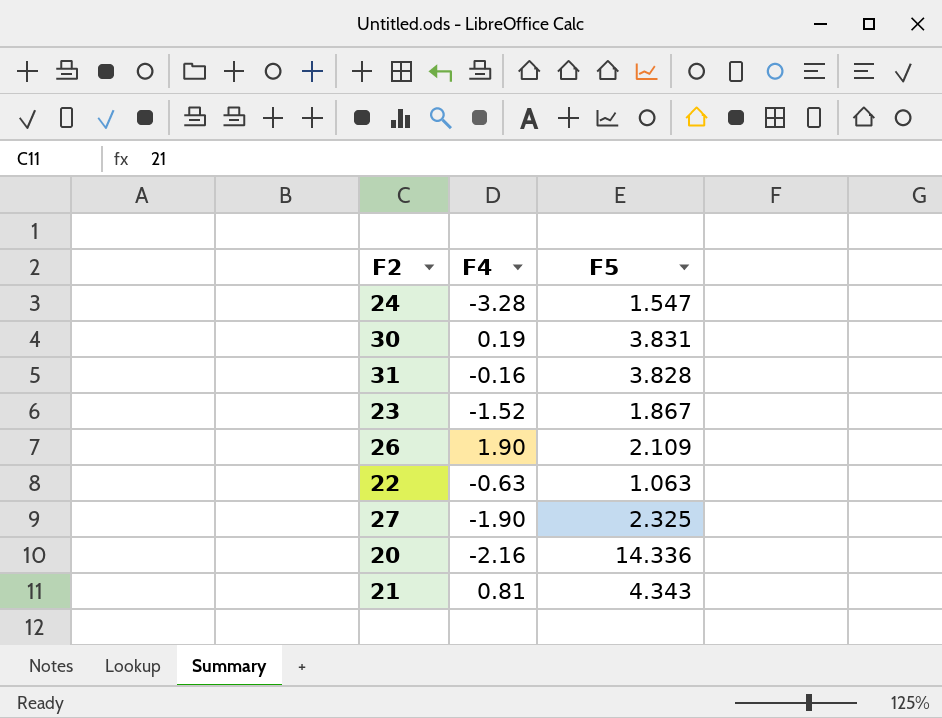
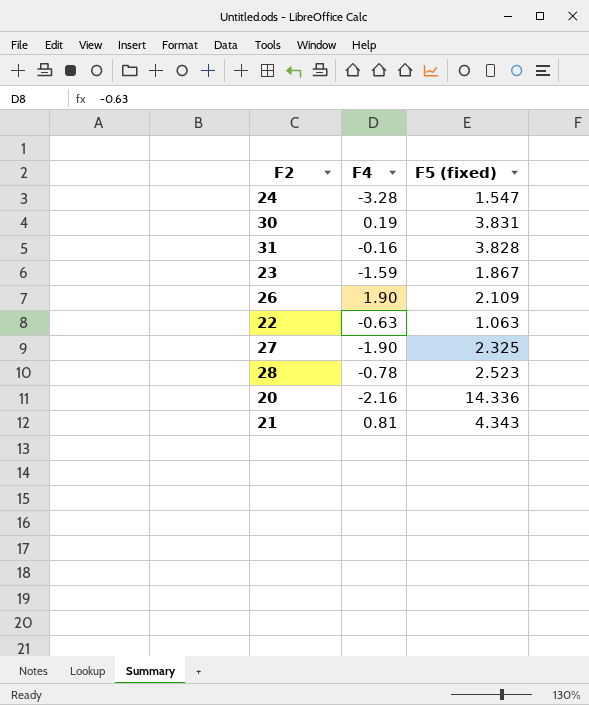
column name: F5 -> F5 (fixed)
23 | F4: -1.52 -> -1.59
row 28: none -> -0.78 | 2.523

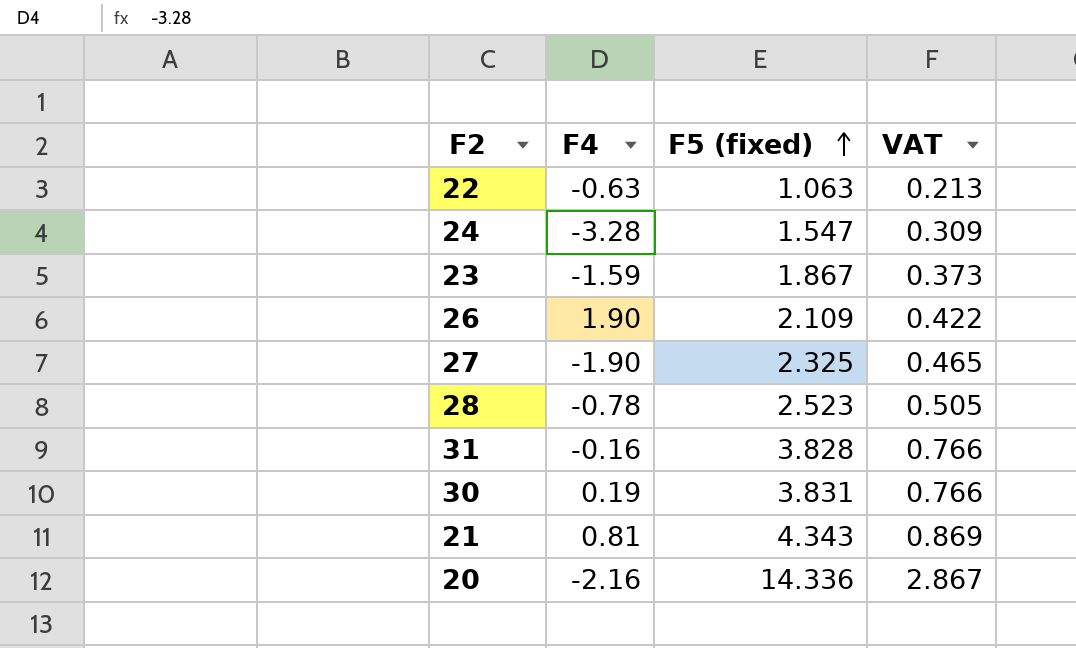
row order: none -> F5 (fixed) ascending
column VAT | formula: none -> [F5 (fixed)] * 0.2

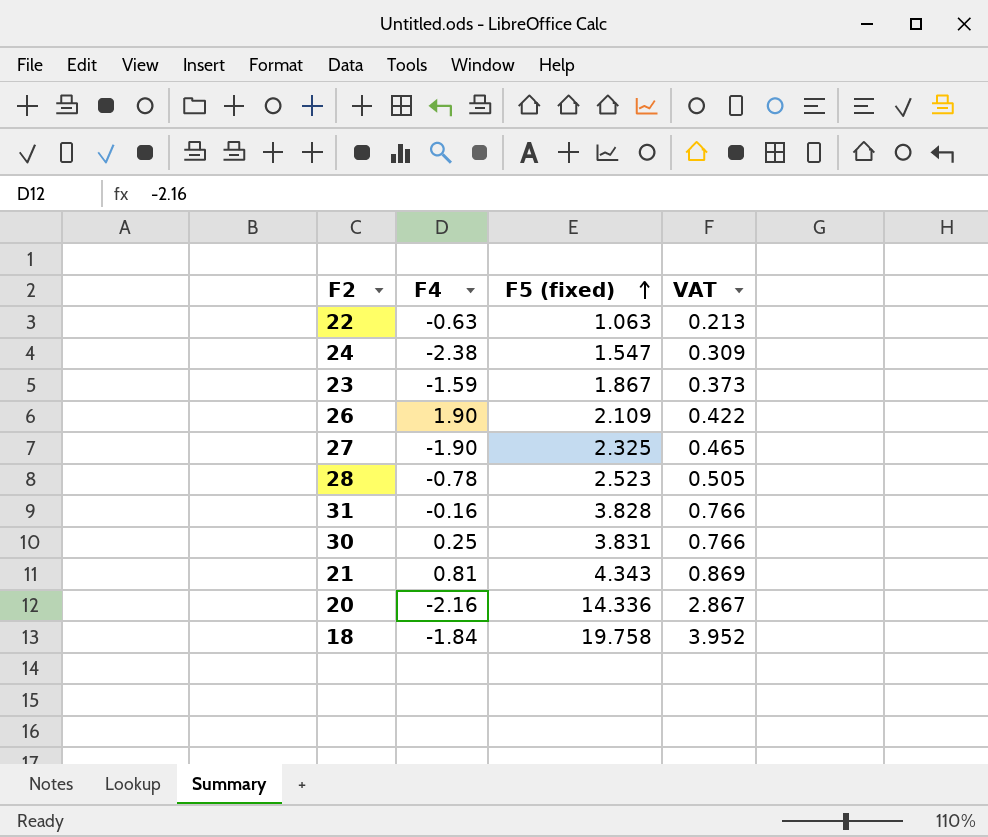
24 | F4: -3.28 -> -2.38
30 | F4: 0.19 -> 0.25
row 18: none -> -1.84 | 19.758 | 3.952

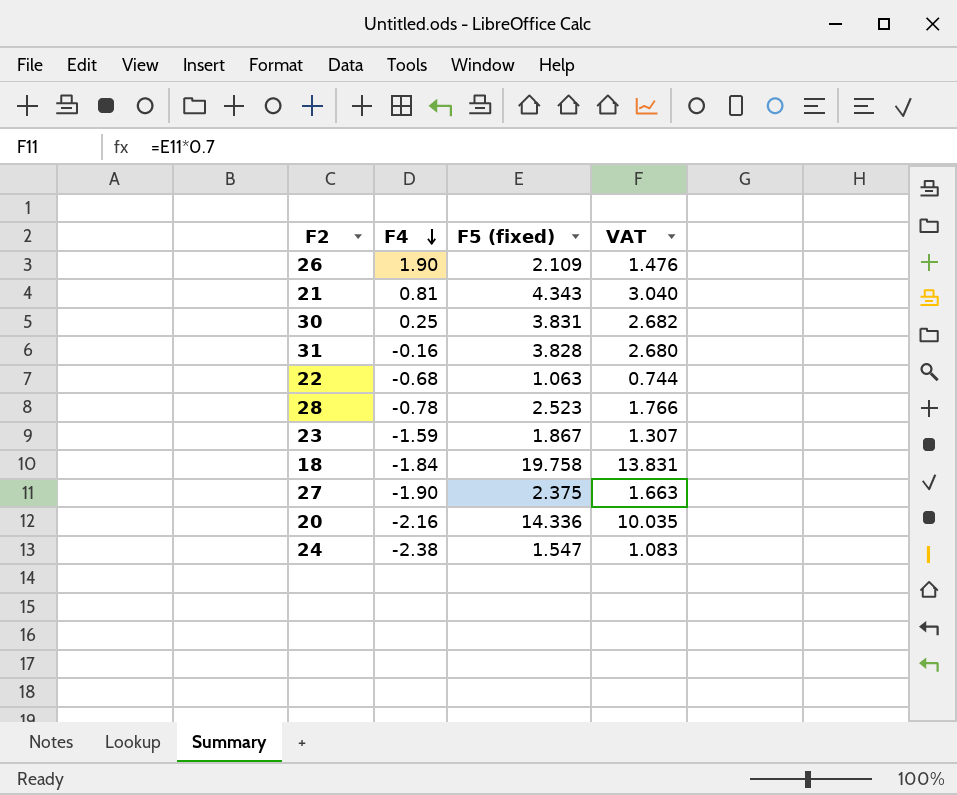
row order: F5 (fixed) ascending -> F4 descending
column VAT | formula: [F5 (fixed)] * 0.2 -> [F5 (fixed)] * 0.7
22 | F4: -0.63 -> -0.68
27 | F5 (fixed): 2.325 -> 2.375

